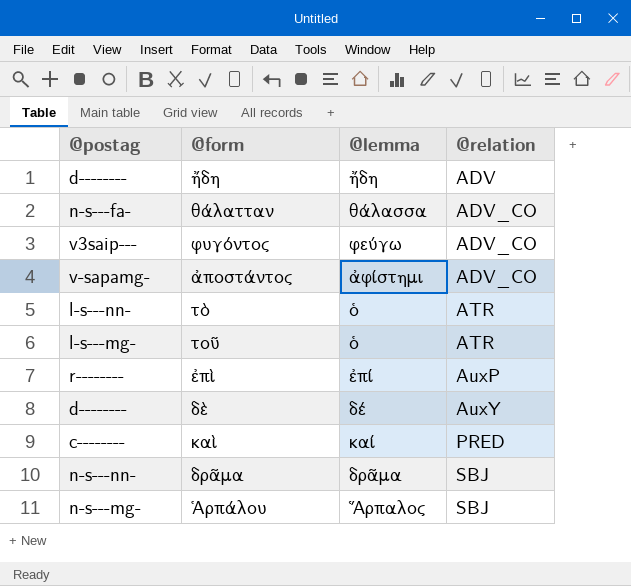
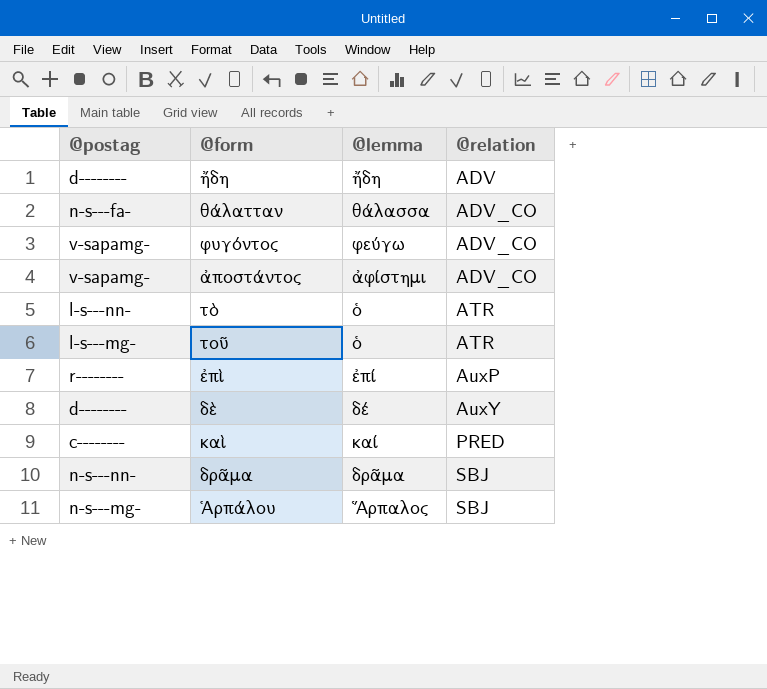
φυγόντος | @postag: v3saip--- -> v-sapamg-

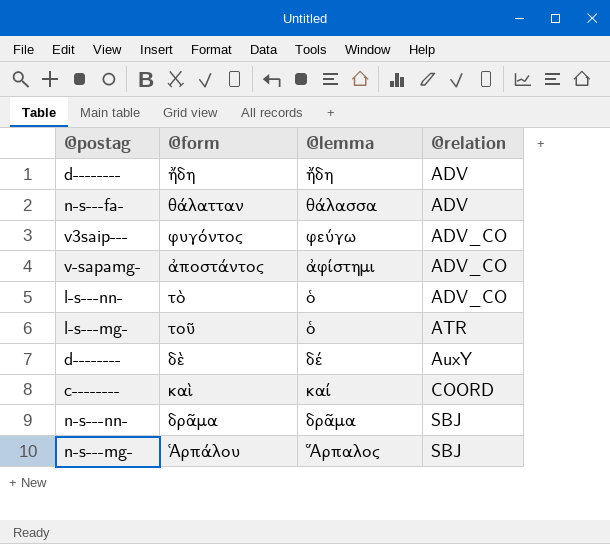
row ἐπὶ: r-------- | ἐπί | AuxP -> none
θάλατταν | @relation: ADV_CO -> ADV
φυγόντος | @postag: v-sapamg- -> v3saip---
τὸ | @relation: ATR -> ADV_CO
καὶ | @relation: PRED -> COORD

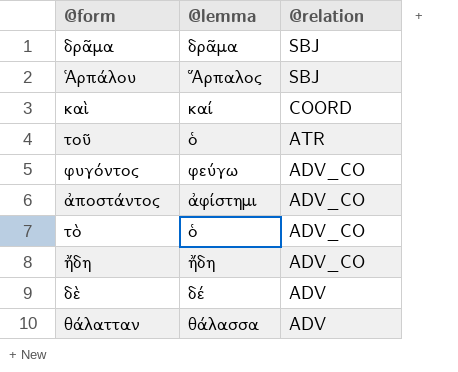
row order: @relation ascending -> @relation descending
column @postag | position: 1 -> none
ἤδη | @relation: ADV -> ADV_CO
δὲ | @relation: AuxY -> ADV

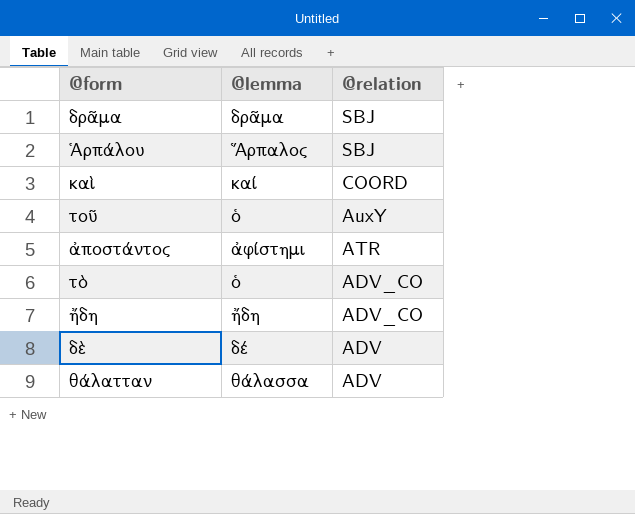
row φυγόντος: φεύγω | ADV_CO -> none
τοῦ | @relation: ATR -> AuxY
ἀποστάντος | @relation: ADV_CO -> ATR

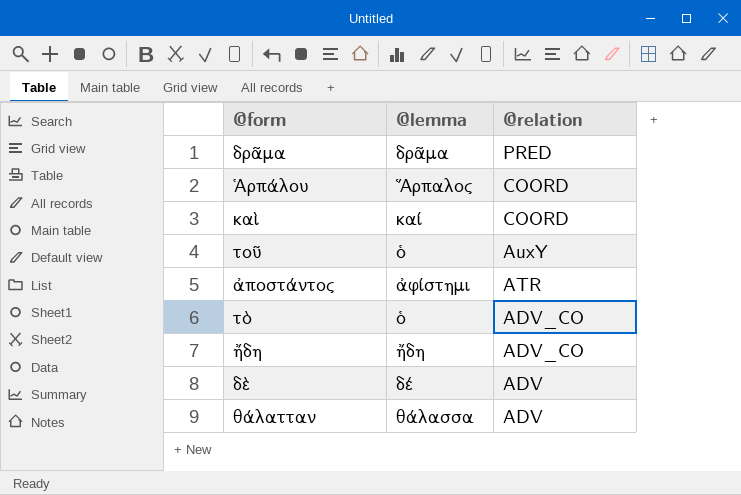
δρᾶμα | @relation: SBJ -> PRED
Ἁρπάλου | @relation: SBJ -> COORD

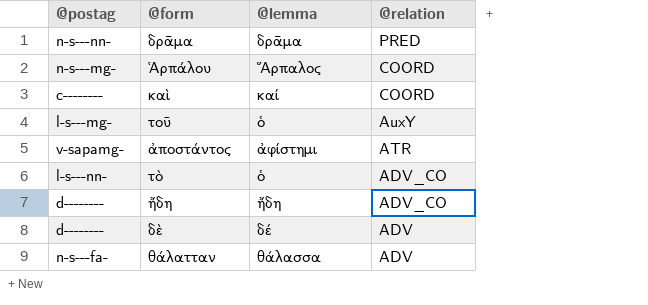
column @postag | position: none -> 1

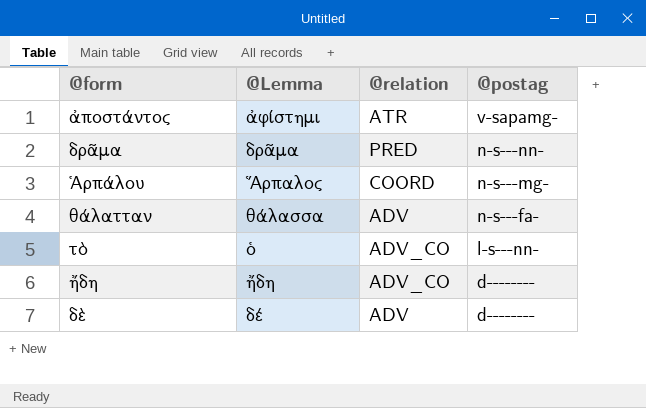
row order: @relation descending -> @postag descending
column name: @lemma -> @Lemma
column @postag | position: 1 -> 4
row καὶ: c-------- | καί | COORD -> none
row τοῦ: l-s---mg- | ὁ | AuxY -> none

